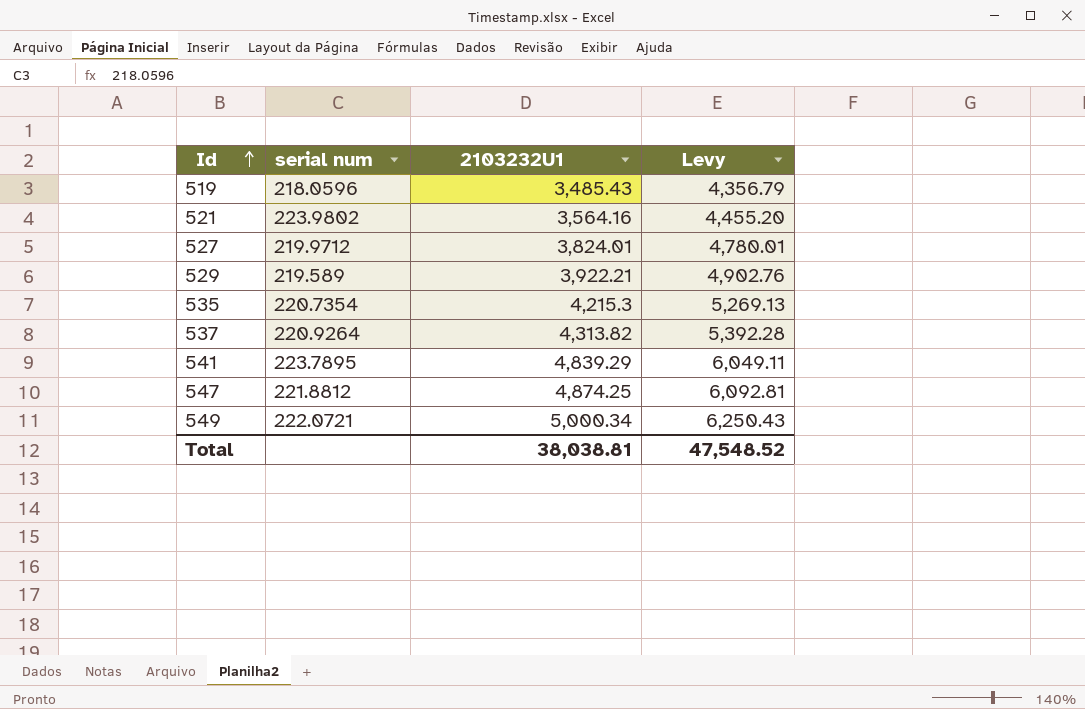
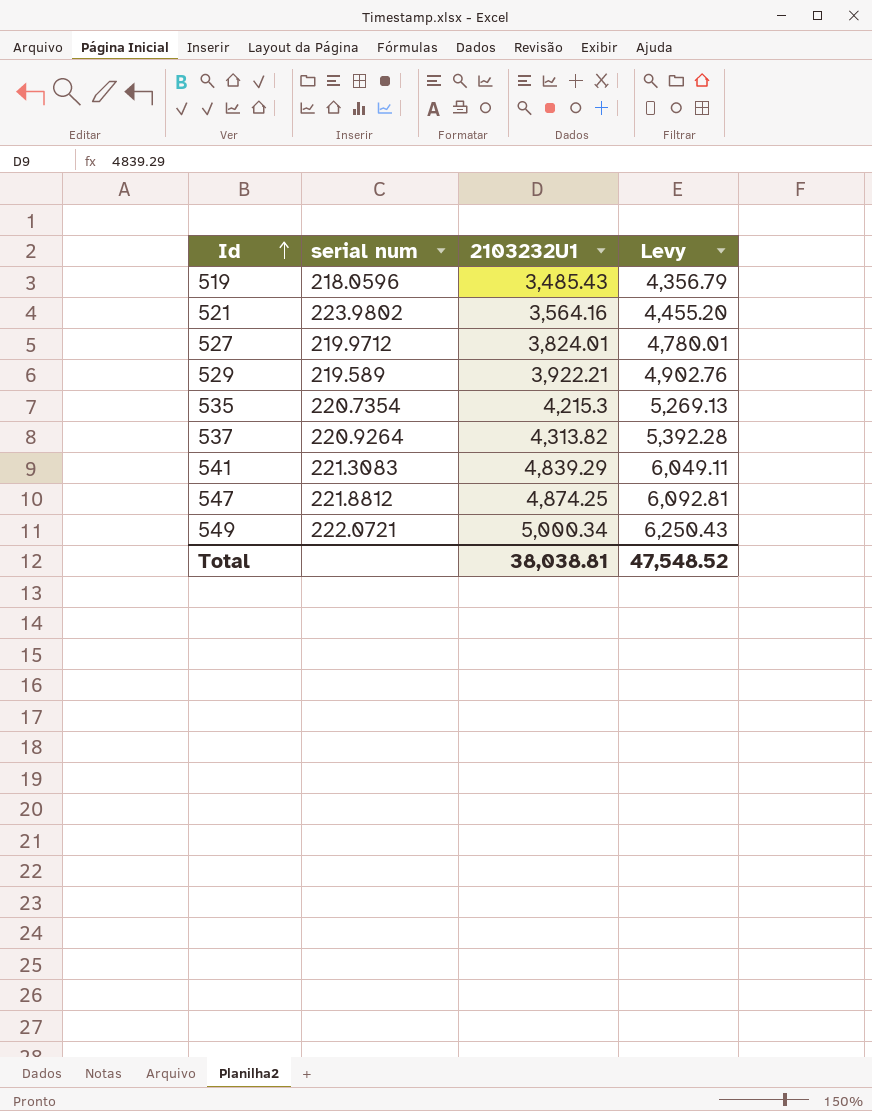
541 | serial num: 223.7895 -> 221.3083

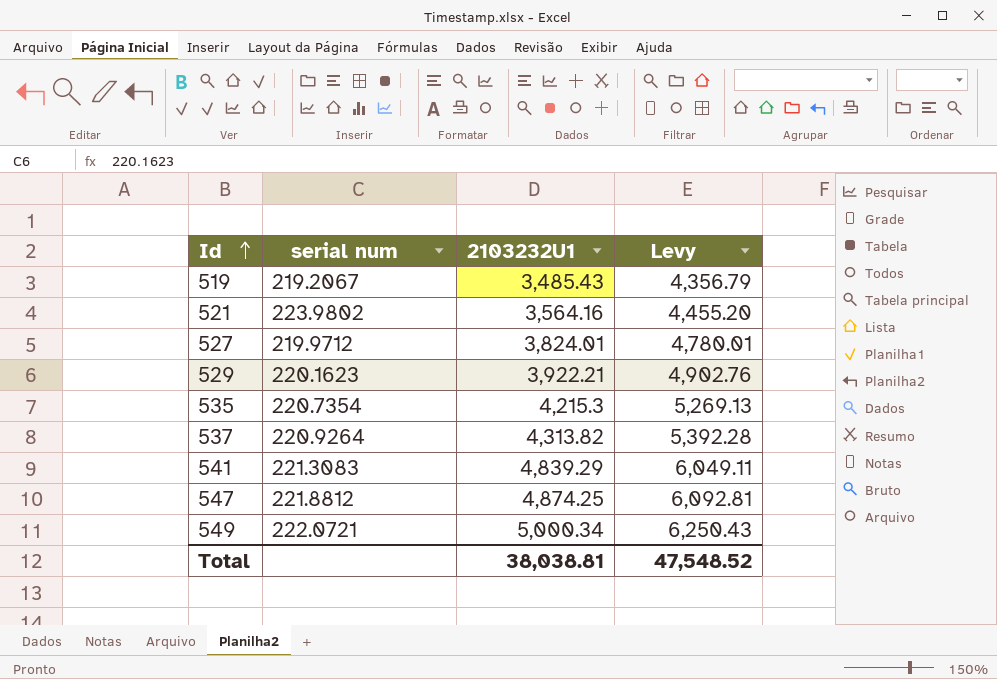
519 | serial num: 218.0596 -> 219.2067
529 | serial num: 219.589 -> 220.1623

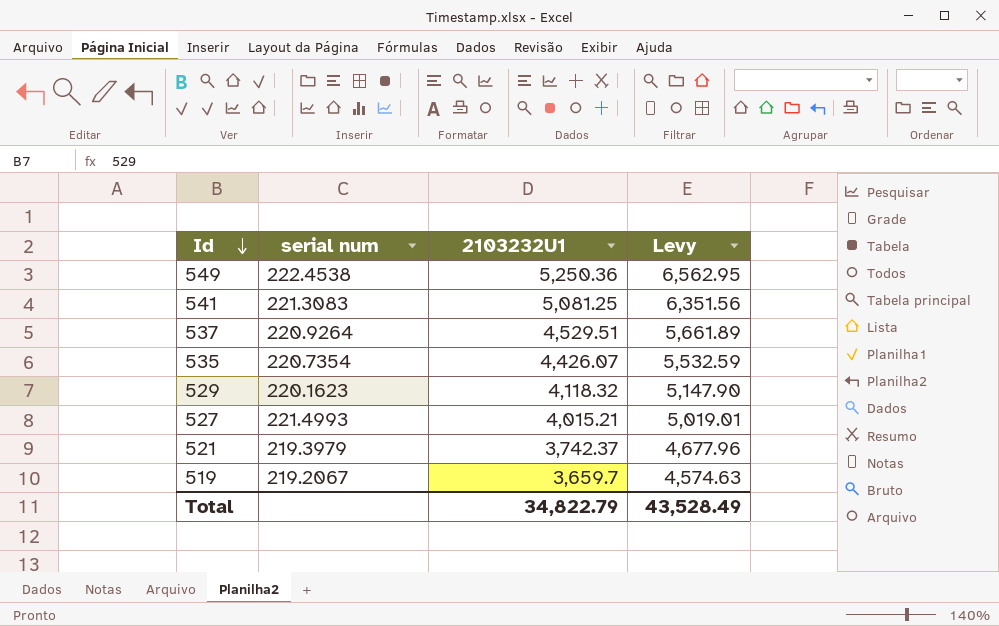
row order: Id ascending -> Id descending
row 547: 221.8812 | 4,874.25 | 6,092.81 -> none
549 | serial num: 222.0721 -> 222.4538
549 | 2103232U1: 5,000.34 -> 5,250.36
549 | Levy: 6,250.43 -> 6,562.95
541 | 2103232U1: 4,839.29 -> 5,081.25
541 | Levy: 6,049.11 -> 6,351.56
537 | 2103232U1: 4,313.82 -> 4,529.51
537 | Levy: 5,392.28 -> 5,661.89
535 | 2103232U1: 4,215.3 -> 4,426.07
535 | Levy: 5,269.13 -> 5,532.59
529 | 2103232U1: 3,922.21 -> 4,118.32
529 | Levy: 4,902.76 -> 5,147.90
527 | serial num: 219.9712 -> 221.4993
527 | 2103232U1: 3,824.01 -> 4,015.21
527 | Levy: 4,780.01 -> 5,019.01
521 | serial num: 223.9802 -> 219.3979
521 | 2103232U1: 3,564.16 -> 3,742.37
521 | Levy: 4,455.20 -> 4,677.96
519 | 2103232U1: 3,485.43 -> 3,659.7
519 | Levy: 4,356.79 -> 4,574.63
Total | 2103232U1: 38,038.81 -> 34,822.79
Total | Levy: 47,548.52 -> 43,528.49

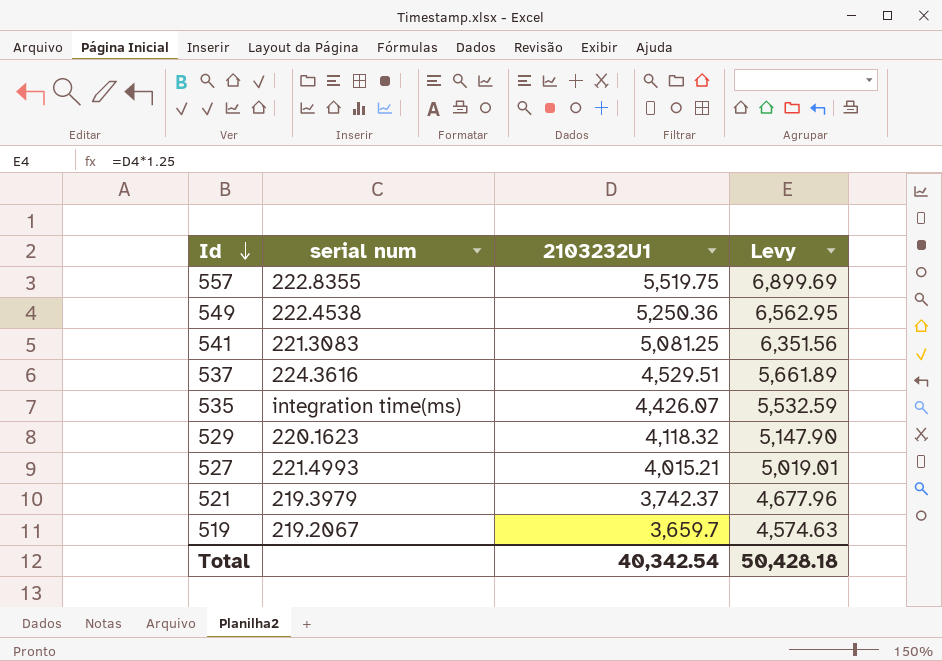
row 557: none -> 222.8355 | 5,519.75 | 6,899.69
537 | serial num: 220.9264 -> 224.3616
535 | serial num: 220.7354 -> integration time(ms)
Total | 2103232U1: 34,822.79 -> 40,342.54
Total | Levy: 43,528.49 -> 50,428.18

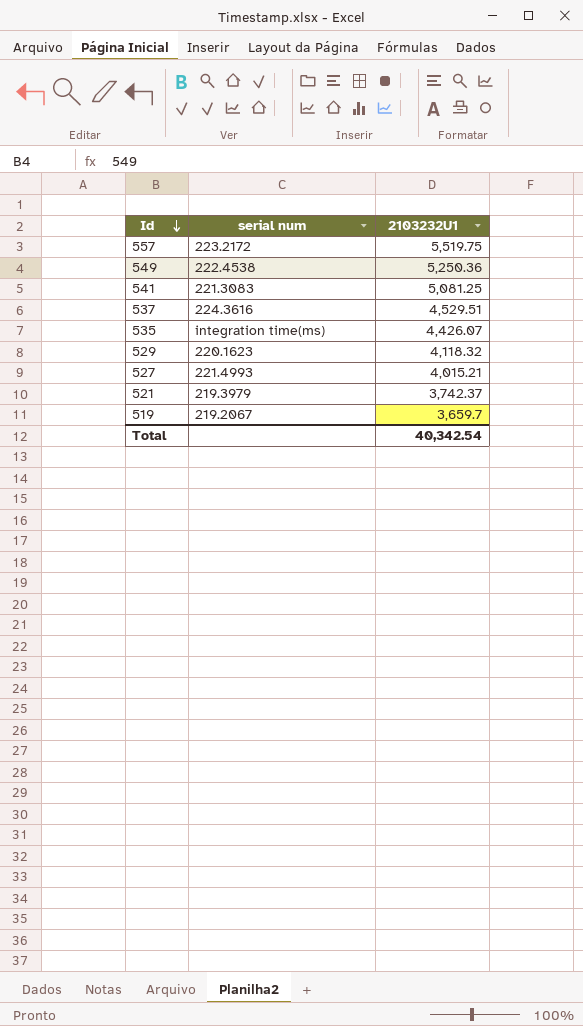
column Levy | formula: [2103232U1] * 1.25 -> none
557 | serial num: 222.8355 -> 223.2172

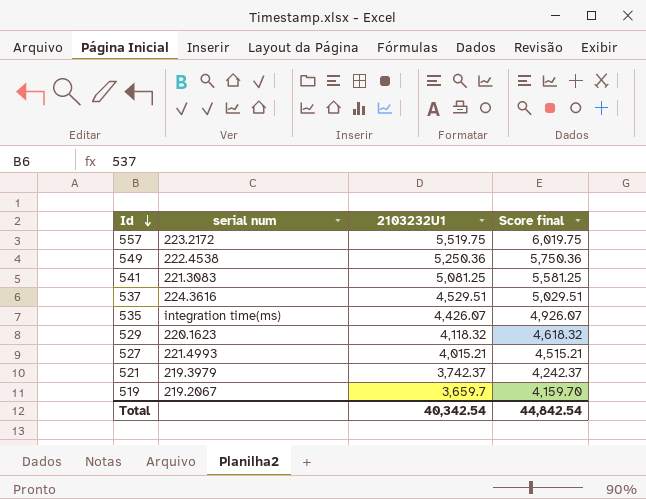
column Score final | formula: none -> [2103232U1] + 500

